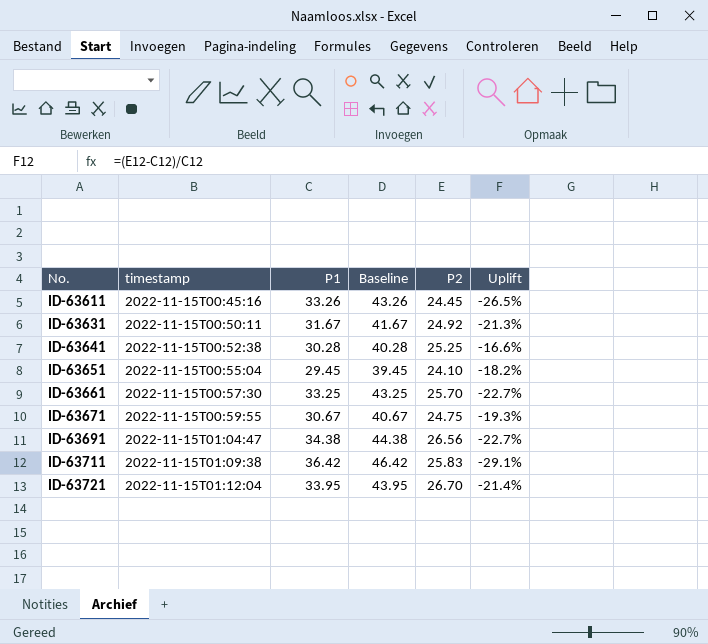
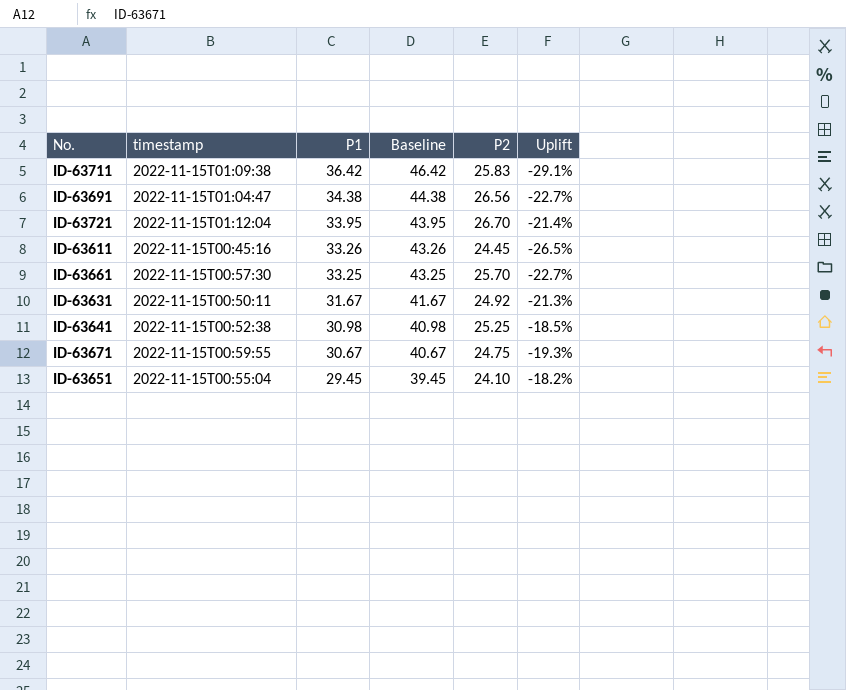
row order: No. ascending -> P1 descending
ID-63641 | P1: 30.28 -> 30.98
ID-63641 | Baseline: 40.28 -> 40.98
ID-63641 | Uplift: -16.6% -> -18.5%

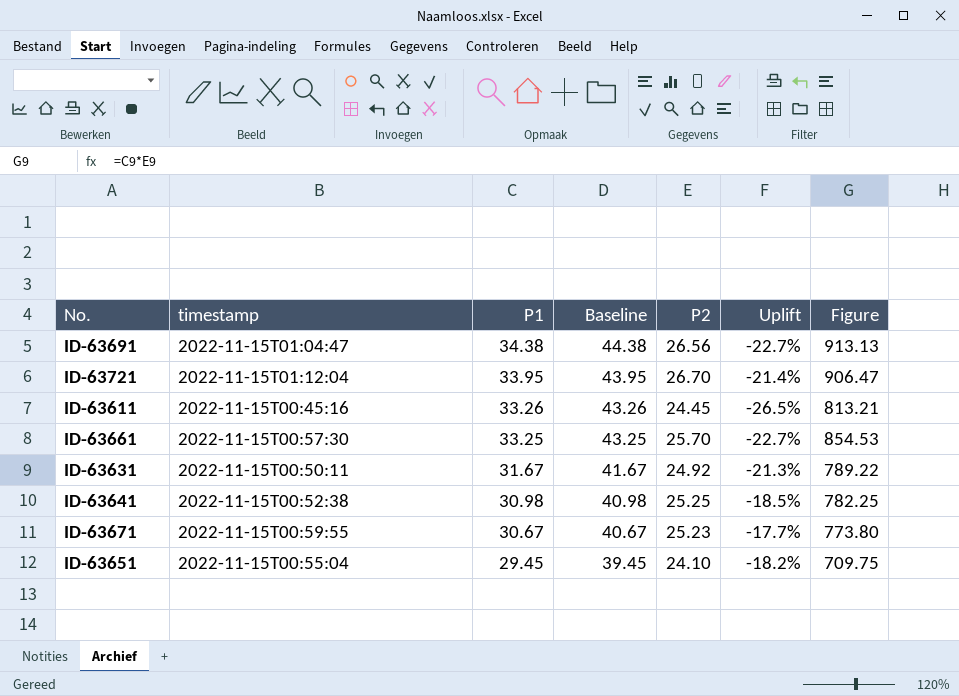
column Figure | formula: none -> [P1] * [P2]
row ID-63711: 2022-11-15T01:09:38 | 36.42 | 46.42 | 25.83 | -29.1% -> none
ID-63671 | P2: 24.75 -> 25.23
ID-63671 | Uplift: -19.3% -> -17.7%

